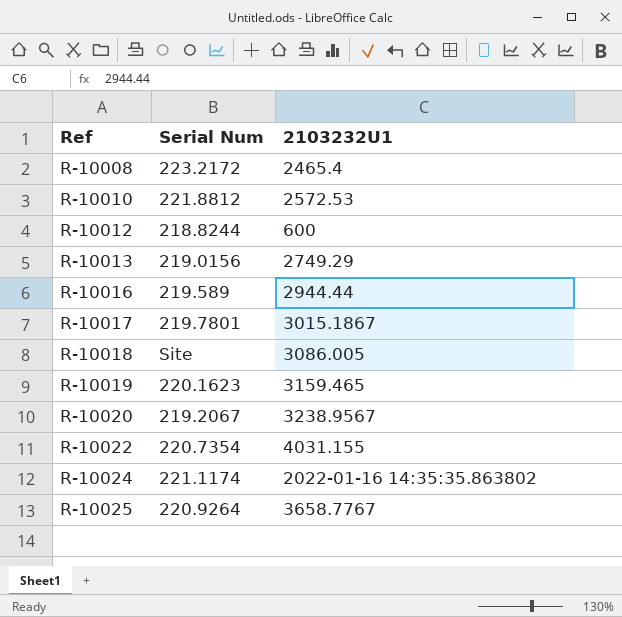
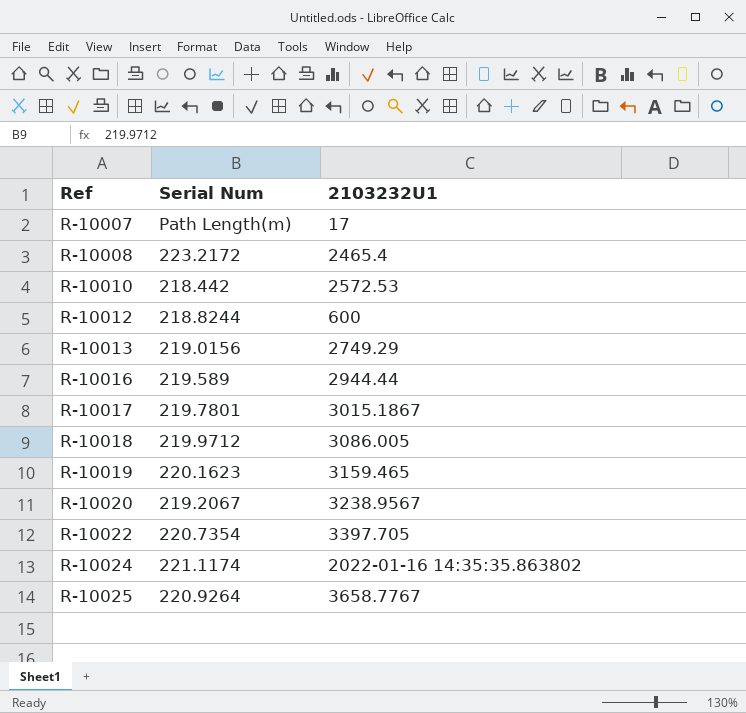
row R-10007: none -> Path Length(m) | 17
R-10010 | Serial Num: 221.8812 -> 218.442
R-10018 | Serial Num: Site -> 219.9712
R-10022 | 2103232U1: 4031.155 -> 3397.705

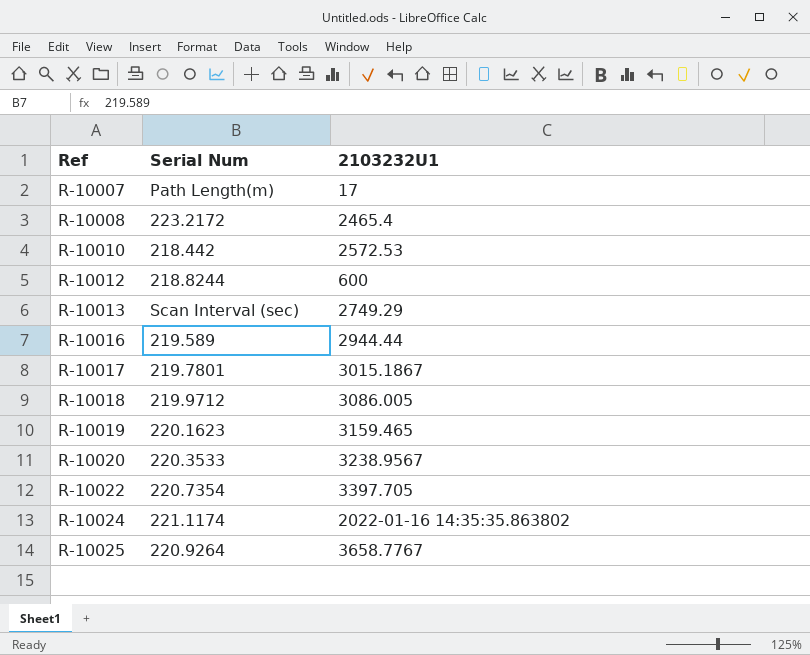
R-10013 | Serial Num: 219.0156 -> Scan Interval (sec)
R-10020 | Serial Num: 219.2067 -> 220.3533

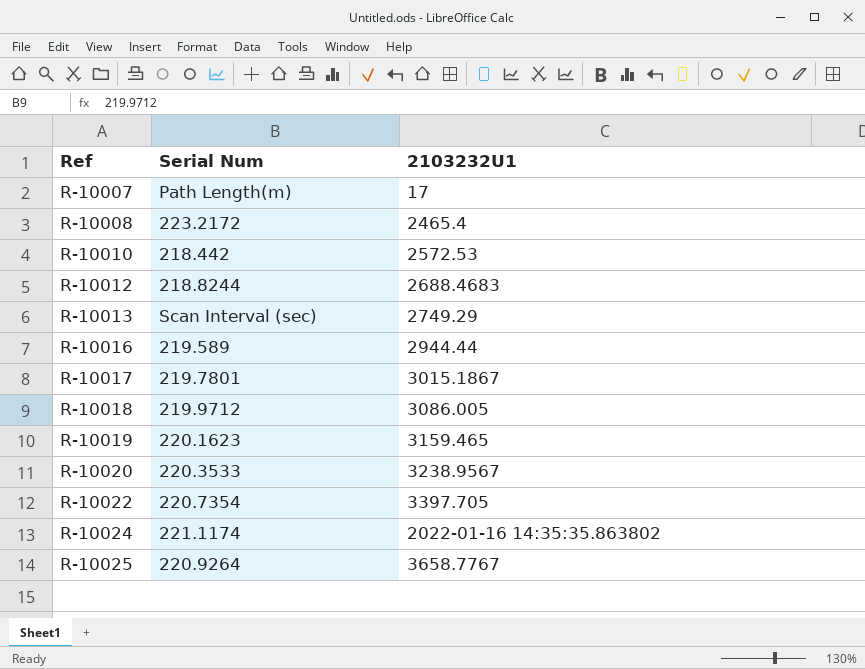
R-10012 | 2103232U1: 600 -> 2688.4683

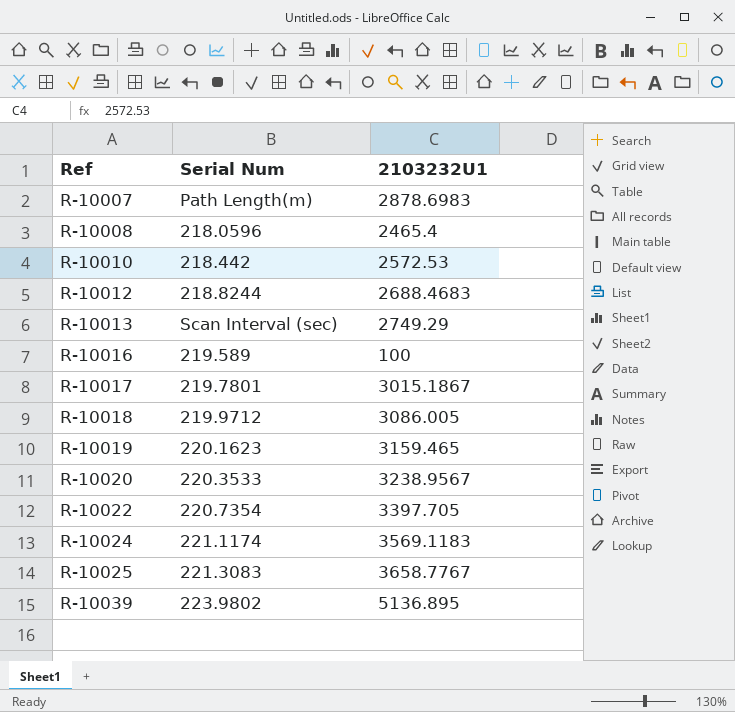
R-10007 | 2103232U1: 17 -> 2878.6983
R-10008 | Serial Num: 223.2172 -> 218.0596
R-10016 | 2103232U1: 2944.44 -> 100
R-10024 | 2103232U1: 2022-01-16 14:35:35.863802 -> 3569.1183
R-10025 | Serial Num: 220.9264 -> 221.3083
row R-10039: none -> 223.9802 | 5136.895

